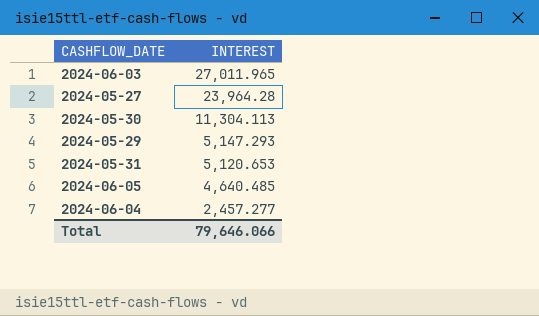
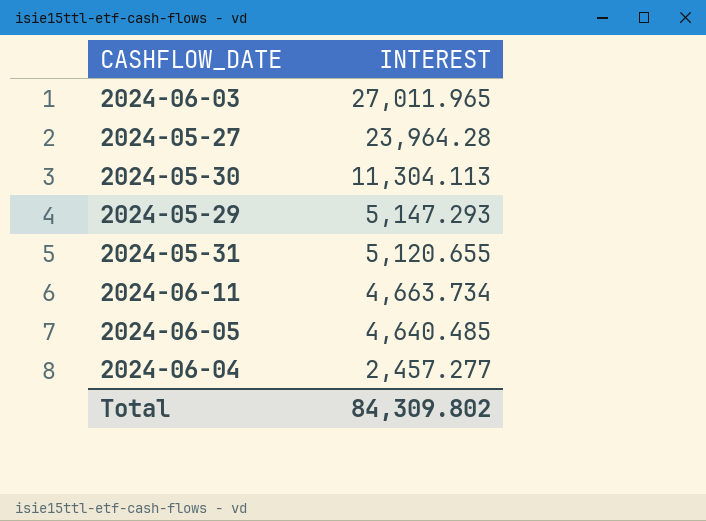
2024-05-31 | INTEREST: 5,120.653 -> 5,120.655
row 2024-06-11: none -> 4,663.734
Total | INTEREST: 79,646.066 -> 84,309.802

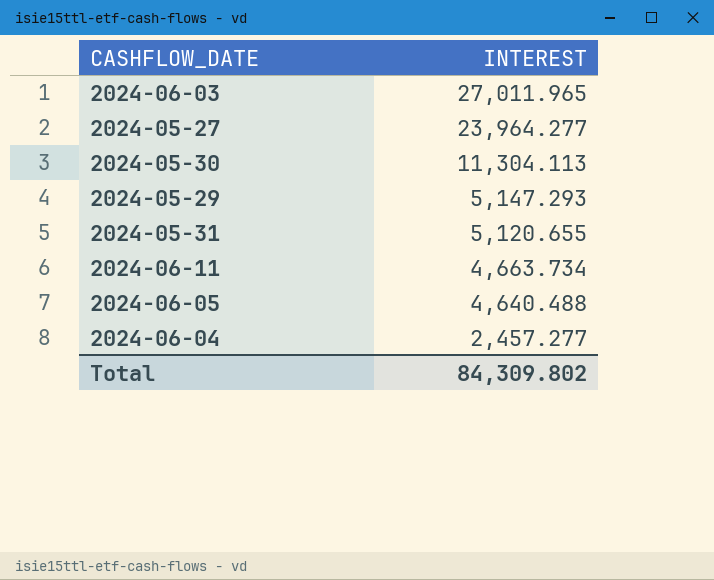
2024-05-27 | INTEREST: 23,964.28 -> 23,964.277
2024-06-05 | INTEREST: 4,640.485 -> 4,640.488

